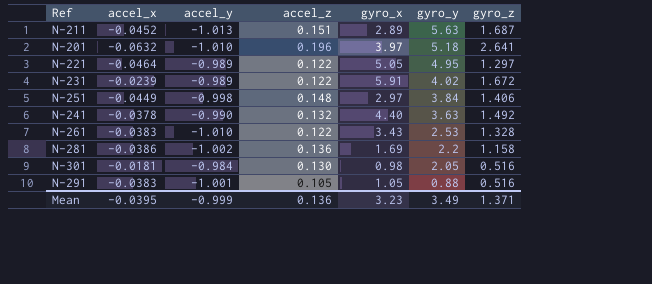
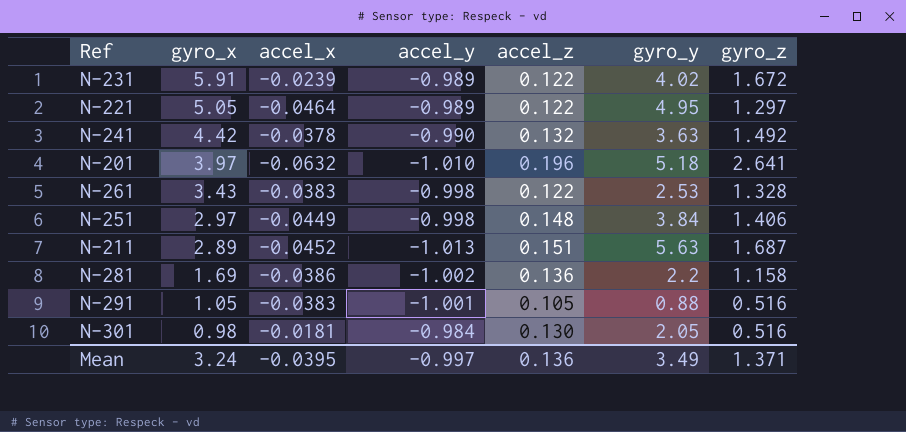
row order: gyro_y descending -> gyro_x descending
column gyro_x | position: 5 -> 2
N-241 | gyro_x: 4.40 -> 4.42
N-261 | accel_y: -1.010 -> -0.998
Mean | gyro_x: 3.23 -> 3.24
Mean | accel_y: -0.999 -> -0.997

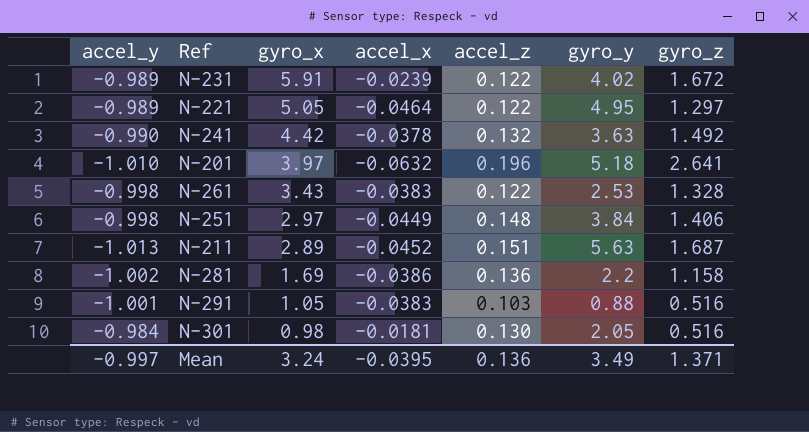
column accel_y | position: 4 -> 1
N-291 | accel_z: 0.105 -> 0.103

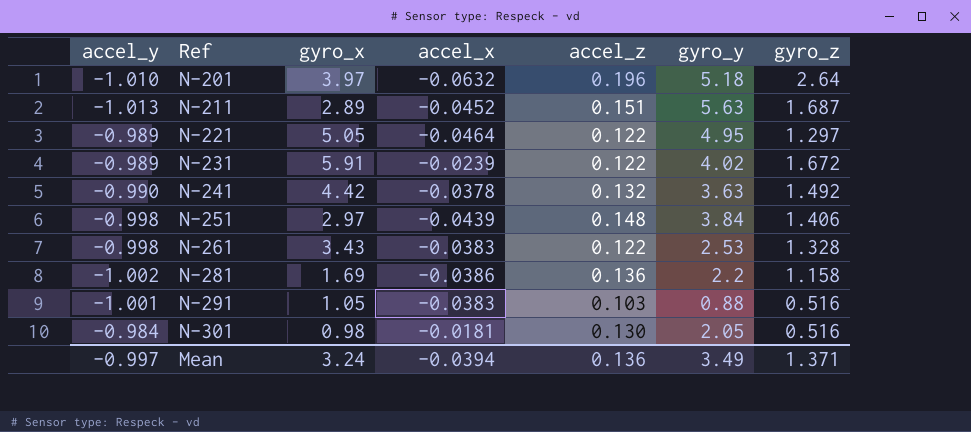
row order: gyro_x descending -> Ref ascending
N-201 | gyro_z: 2.641 -> 2.64
N-251 | accel_x: -0.0449 -> -0.0439
Mean | accel_x: -0.0395 -> -0.0394

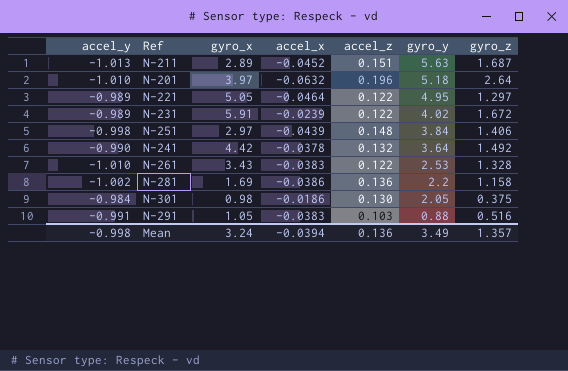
row order: Ref ascending -> gyro_y descending
N-241 | gyro_y: 3.63 -> 3.64
N-261 | accel_y: -0.998 -> -1.010
N-301 | accel_x: -0.0181 -> -0.0186
N-301 | gyro_z: 0.516 -> 0.375
N-291 | accel_y: -1.001 -> -0.991
Mean | accel_y: -0.997 -> -0.998
Mean | gyro_z: 1.371 -> 1.357

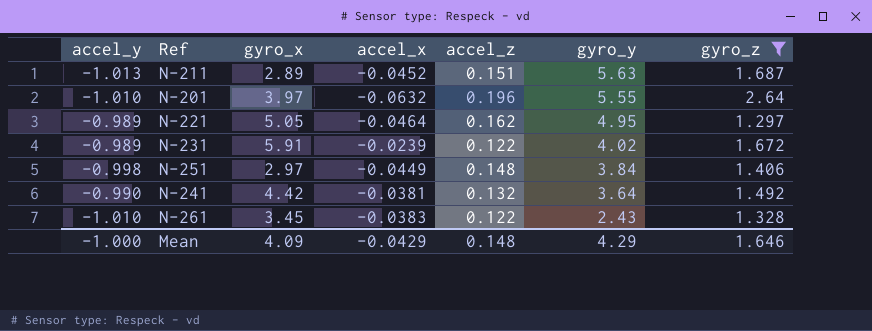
filter: none -> gyro_z >= 1.297
N-201 | gyro_y: 5.18 -> 5.55
N-221 | accel_z: 0.122 -> 0.162
N-251 | accel_x: -0.0439 -> -0.0449
N-241 | accel_x: -0.0378 -> -0.0381
N-261 | gyro_x: 3.43 -> 3.45
N-261 | gyro_y: 2.53 -> 2.43
Mean | accel_y: -0.998 -> -1.000
Mean | gyro_x: 3.24 -> 4.09
Mean | accel_x: -0.0394 -> -0.0429
Mean | accel_z: 0.136 -> 0.148
Mean | gyro_y: 3.49 -> 4.29
Mean | gyro_z: 1.357 -> 1.646

